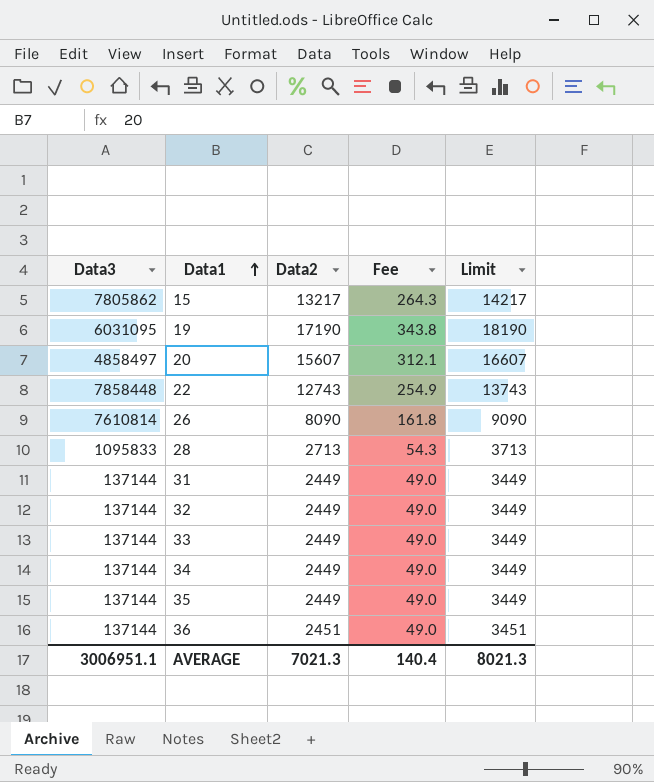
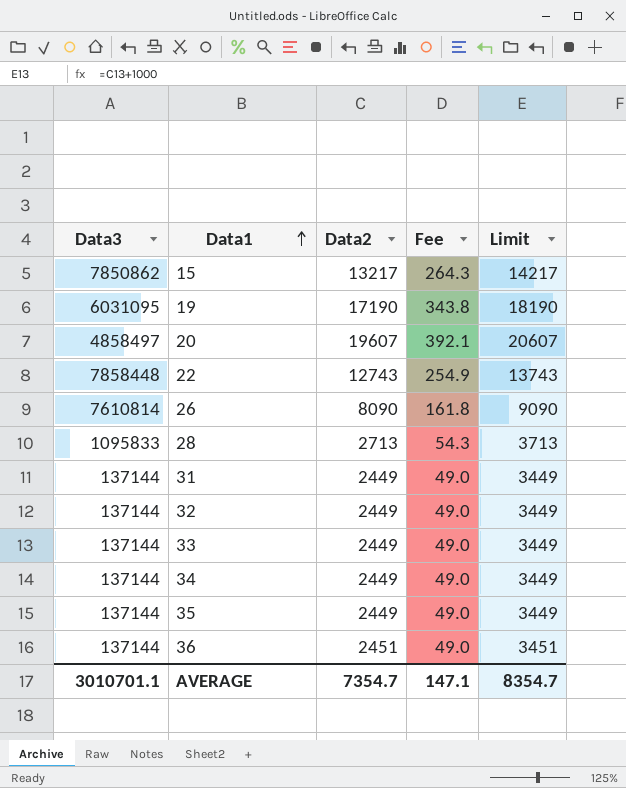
15 | Data3: 7805862 -> 7850862
20 | Data2: 15607 -> 19607
20 | Fee: 312.1 -> 392.1
20 | Limit: 16607 -> 20607
AVERAGE | Data3: 3006951.1 -> 3010701.1
AVERAGE | Data2: 7021.3 -> 7354.7
AVERAGE | Fee: 140.4 -> 147.1
AVERAGE | Limit: 8021.3 -> 8354.7

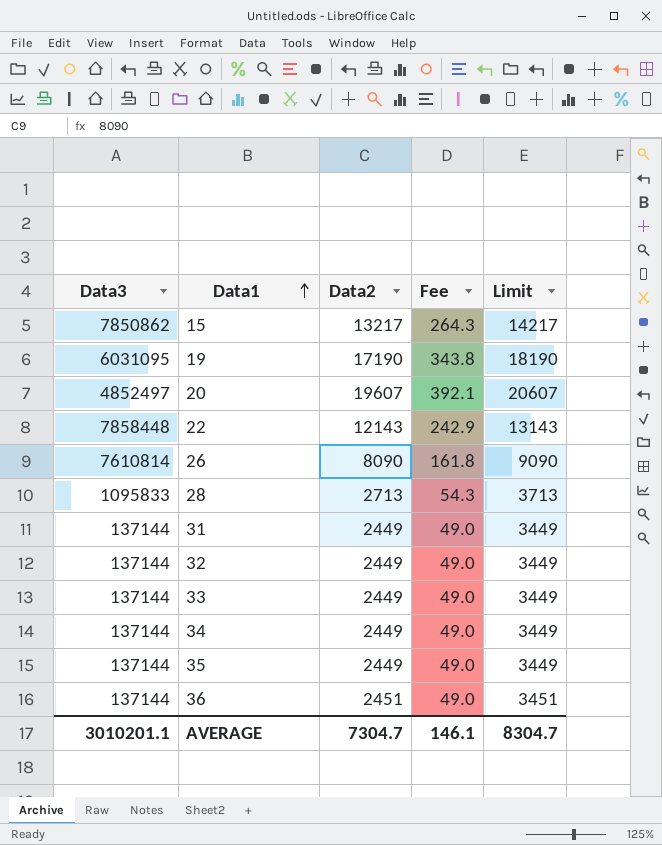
20 | Data3: 4858497 -> 4852497
22 | Data2: 12743 -> 12143
22 | Fee: 254.9 -> 242.9
22 | Limit: 13743 -> 13143
AVERAGE | Data3: 3010701.1 -> 3010201.1
AVERAGE | Data2: 7354.7 -> 7304.7
AVERAGE | Fee: 147.1 -> 146.1
AVERAGE | Limit: 8354.7 -> 8304.7

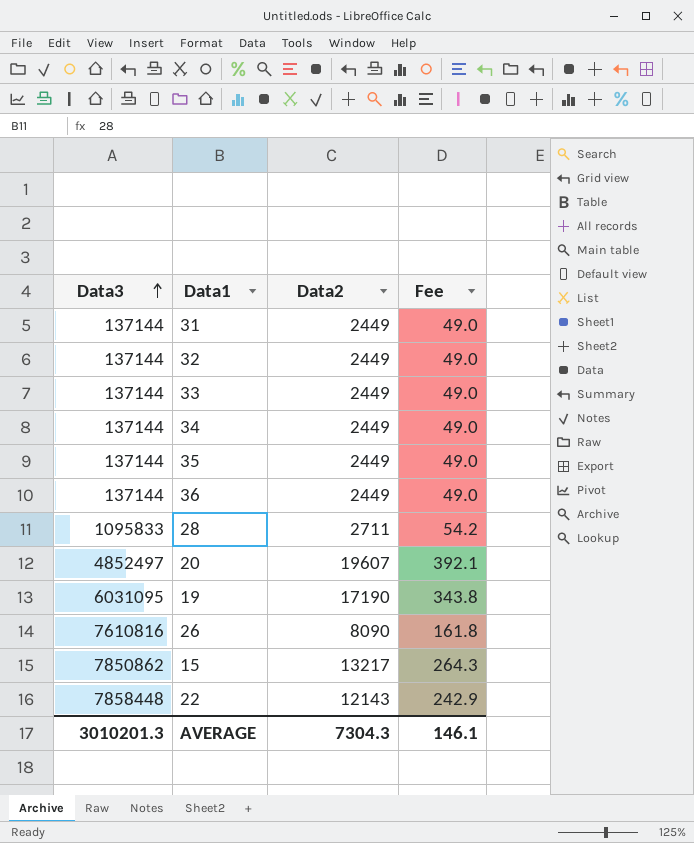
row order: Data1 ascending -> Data3 ascending
column Limit | formula: [Data2] + 1000 -> none
36 | Data2: 2451 -> 2449
28 | Data2: 2713 -> 2711
28 | Fee: 54.3 -> 54.2
26 | Data3: 7610814 -> 7610816
AVERAGE | Data3: 3010201.1 -> 3010201.3
AVERAGE | Data2: 7304.7 -> 7304.3

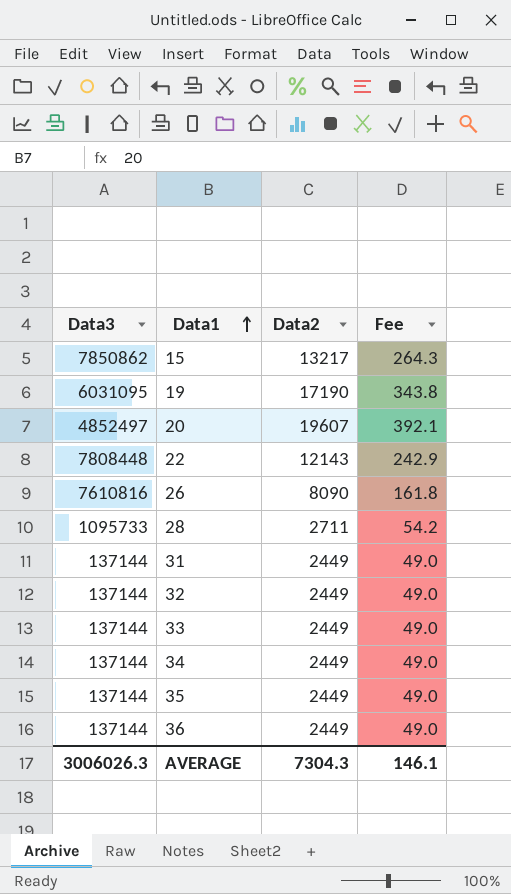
row order: Data3 ascending -> Data1 ascending
22 | Data3: 7858448 -> 7808448
28 | Data3: 1095833 -> 1095733
AVERAGE | Data3: 3010201.3 -> 3006026.3

